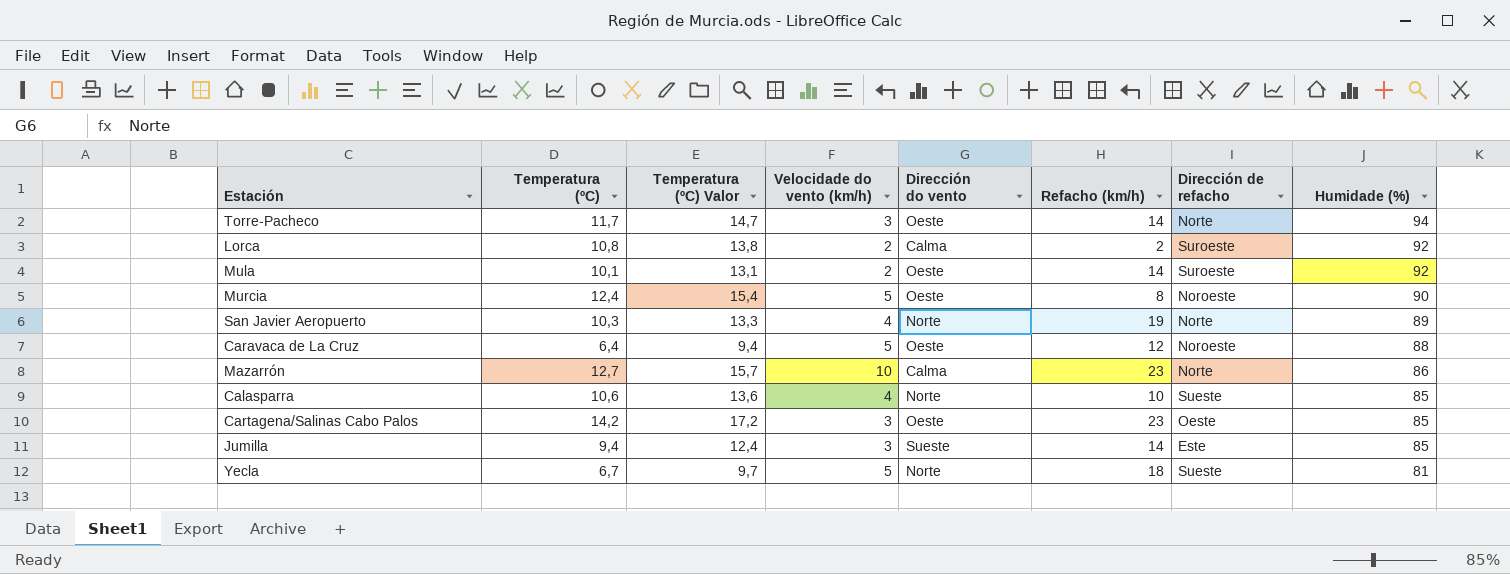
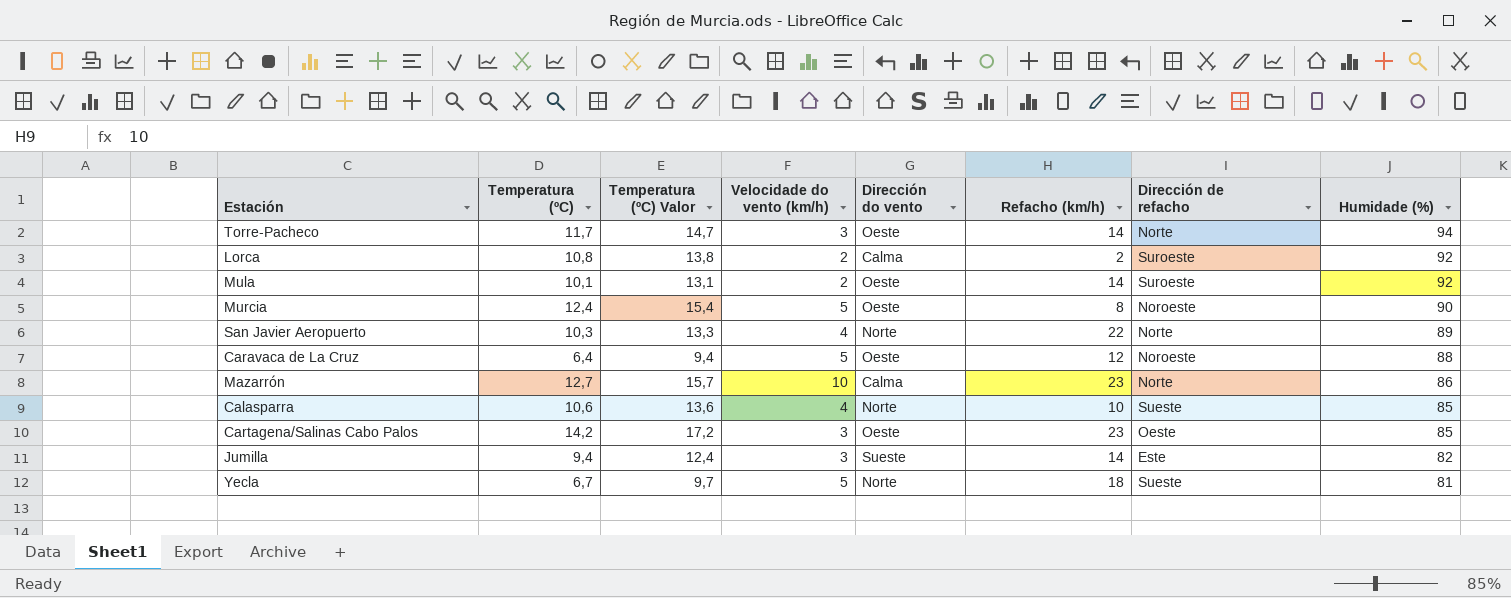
San Javier Aeropuerto | Refacho (km/h): 19 -> 22
Jumilla | Humidade (%): 85 -> 82

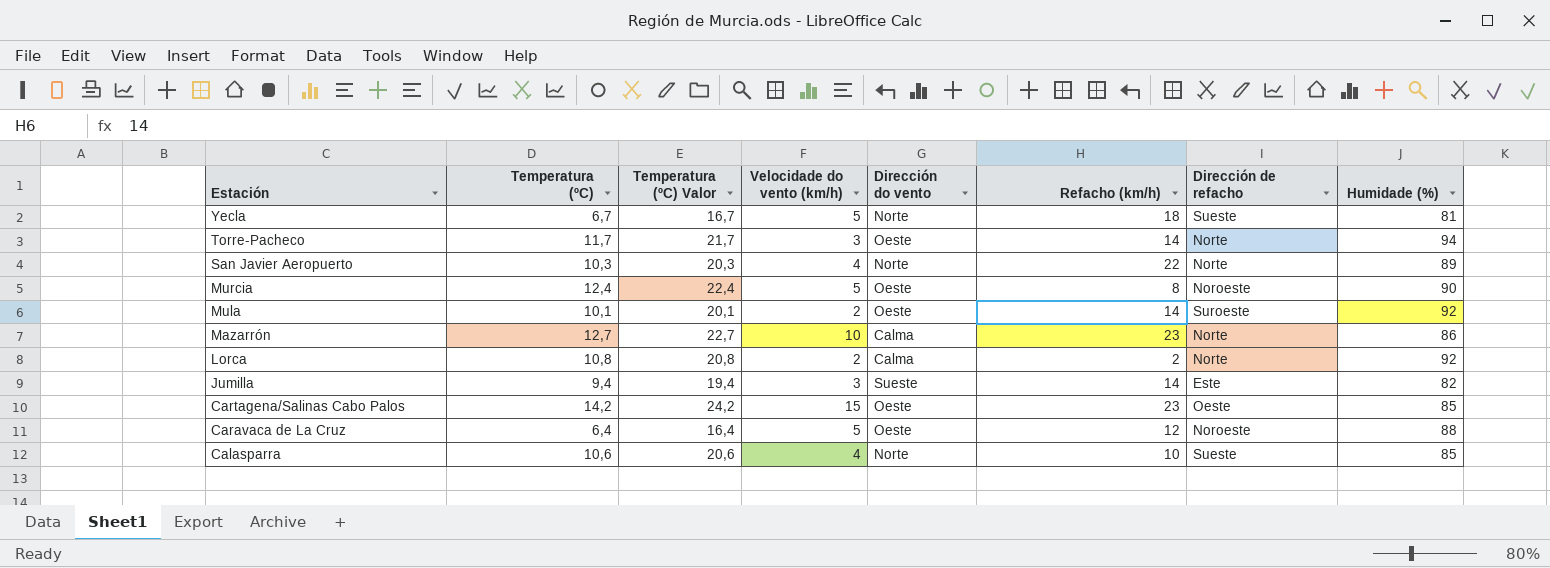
row order: Humidade (%) descending -> Estación descending
column Temperatura (ºC) Valor | formula: [Temperatura (ºC)] + 3 -> [Temperatura (ºC)] + 10
Lorca | Dirección de refacho: Suroeste -> Norte
Cartagena/Salinas Cabo Palos | Velocidade do vento (km/h): 3 -> 15

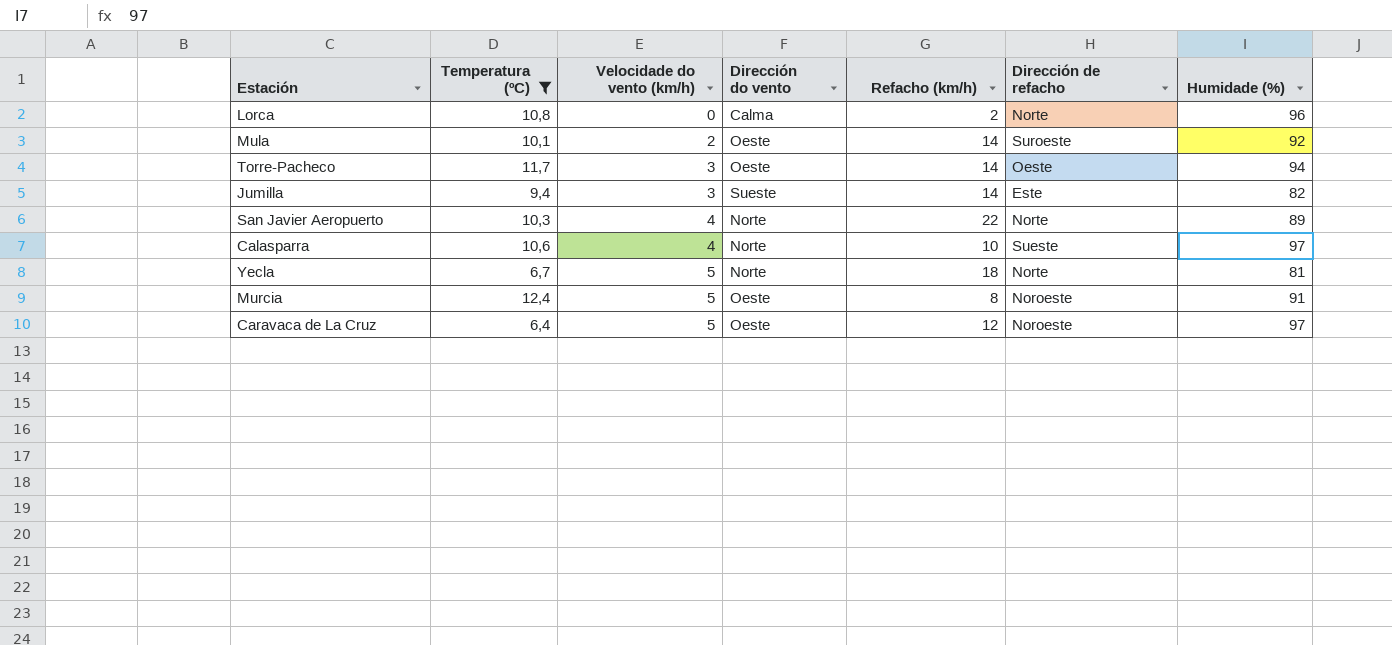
filter: none -> Temperatura (ºC) <= 12,4
row order: Estación descending -> Velocidade do vento (km/h) ascending
column Temperatura (ºC) Valor | formula: [Temperatura (ºC)] + 10 -> none
Lorca | Velocidade do vento (km/h): 2 -> 0
Lorca | Humidade (%): 92 -> 96
Torre-Pacheco | Dirección de refacho: Norte -> Oeste
Calasparra | Humidade (%): 85 -> 97
Yecla | Dirección de refacho: Sueste -> Norte
Murcia | Humidade (%): 90 -> 91
Caravaca de La Cruz | Humidade (%): 88 -> 97

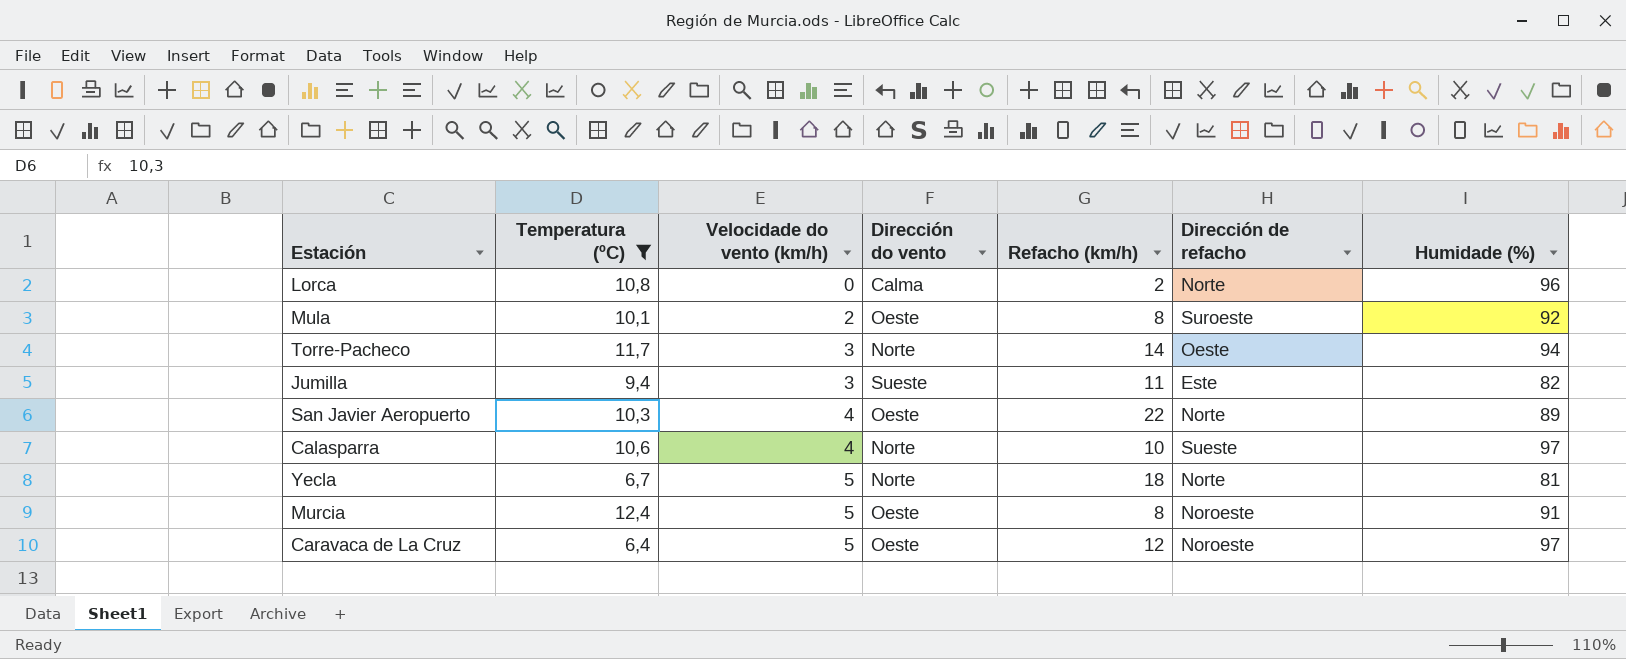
Mula | Refacho (km/h): 14 -> 8
Torre-Pacheco | Dirección do vento: Oeste -> Norte
Jumilla | Refacho (km/h): 14 -> 11
San Javier Aeropuerto | Dirección do vento: Norte -> Oeste

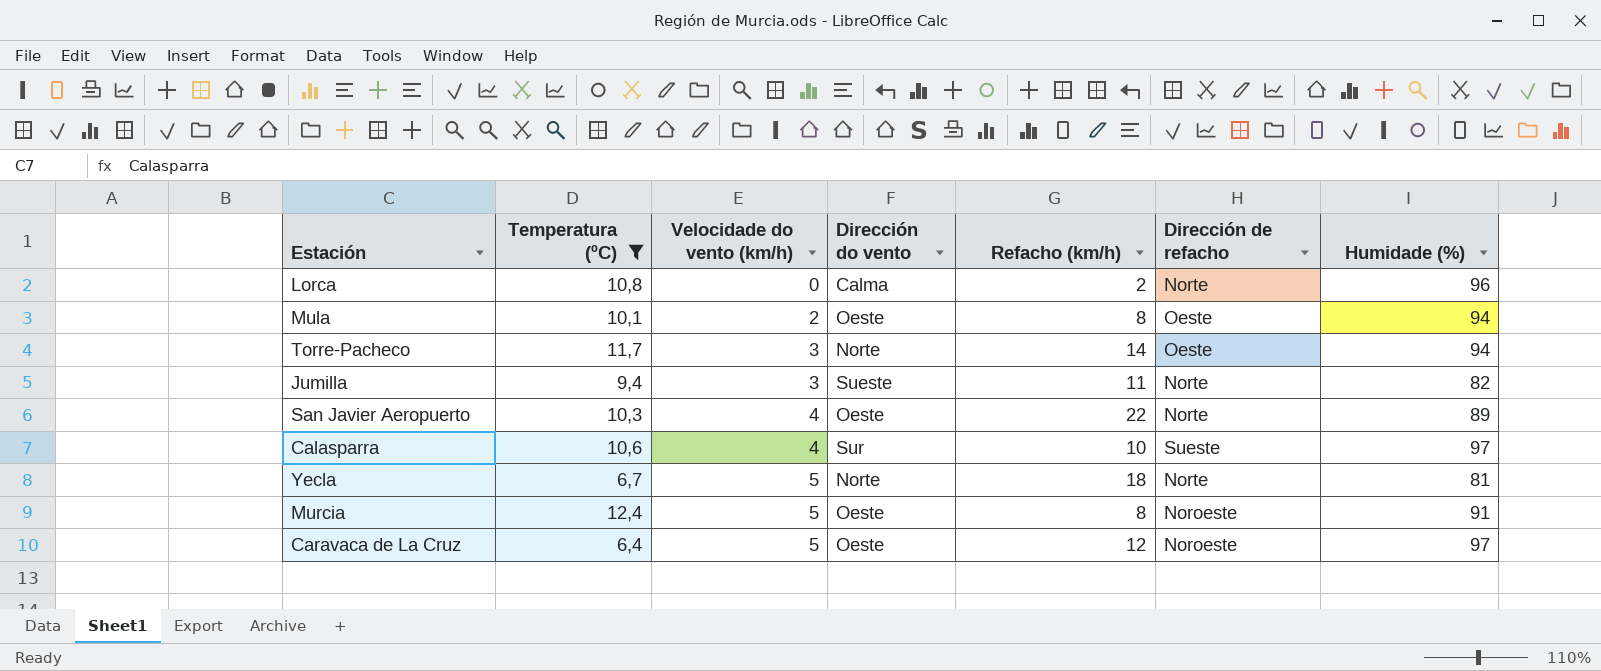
Mula | Dirección de refacho: Suroeste -> Oeste
Mula | Humidade (%): 92 -> 94
Jumilla | Dirección de refacho: Este -> Norte
Calasparra | Dirección do vento: Norte -> Sur

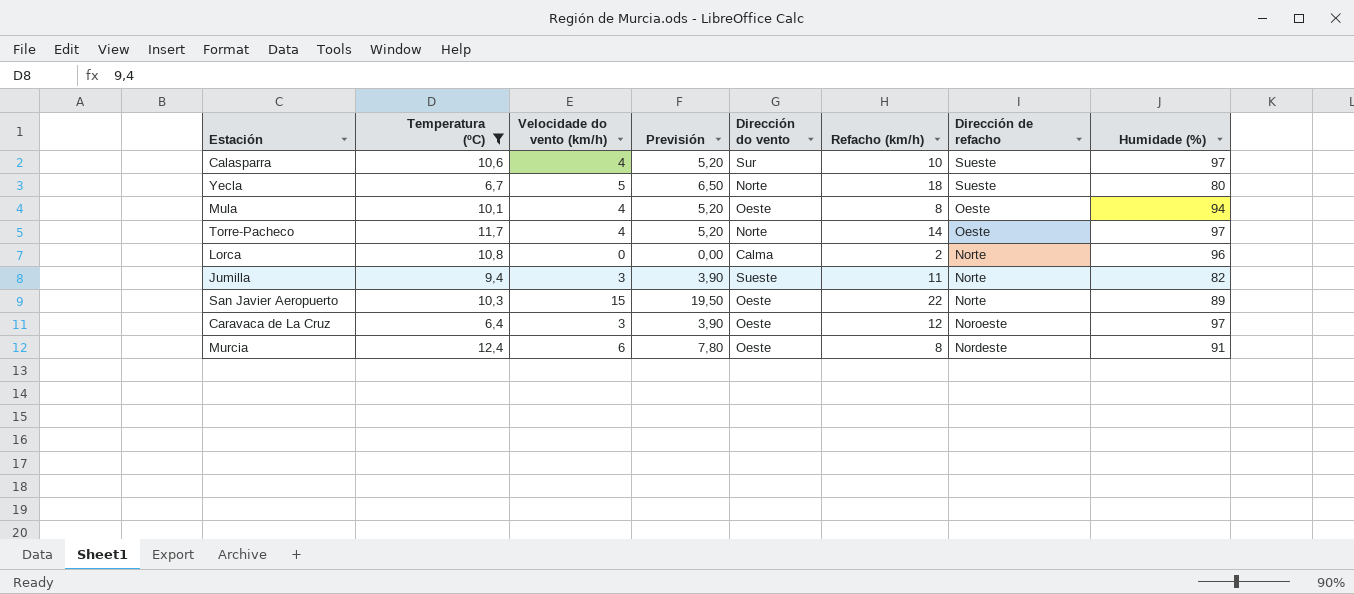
row order: Velocidade do vento (km/h) ascending -> Dirección de refacho descending
column Previsión | formula: none -> [Velocidade do vento (km/h)] * 1,3
Yecla | Dirección de refacho: Norte -> Sueste
Yecla | Humidade (%): 81 -> 80
Mula | Velocidade do vento (km/h): 2 -> 4
Torre-Pacheco | Velocidade do vento (km/h): 3 -> 4
Torre-Pacheco | Humidade (%): 94 -> 97
San Javier Aeropuerto | Velocidade do vento (km/h): 4 -> 15
Caravaca de La Cruz | Velocidade do vento (km/h): 5 -> 3
Murcia | Velocidade do vento (km/h): 5 -> 6
Murcia | Dirección de refacho: Noroeste -> Nordeste

